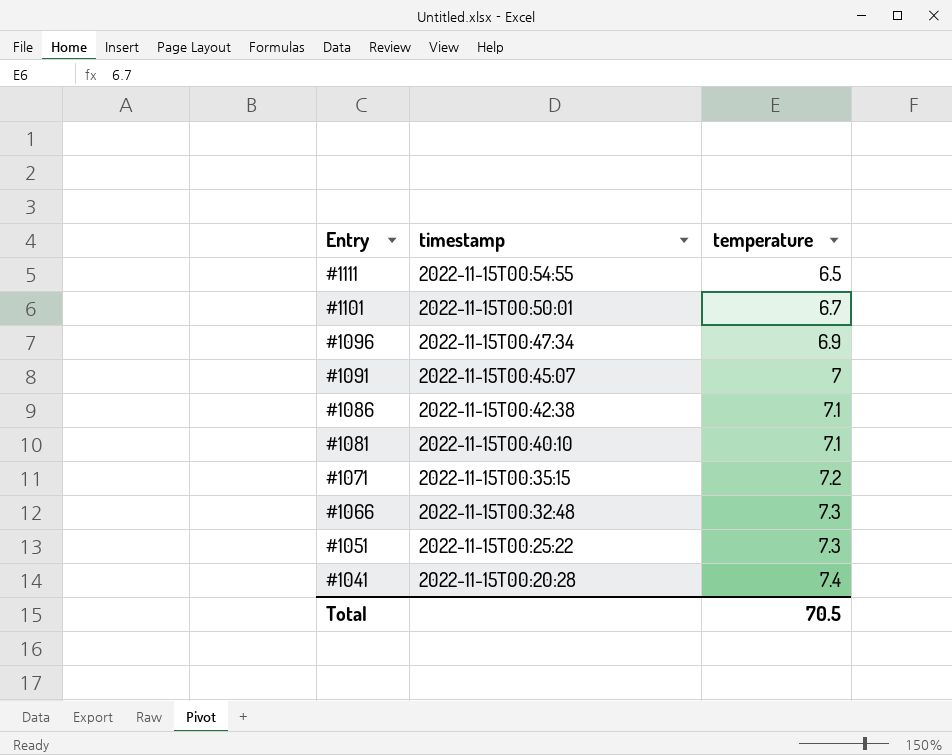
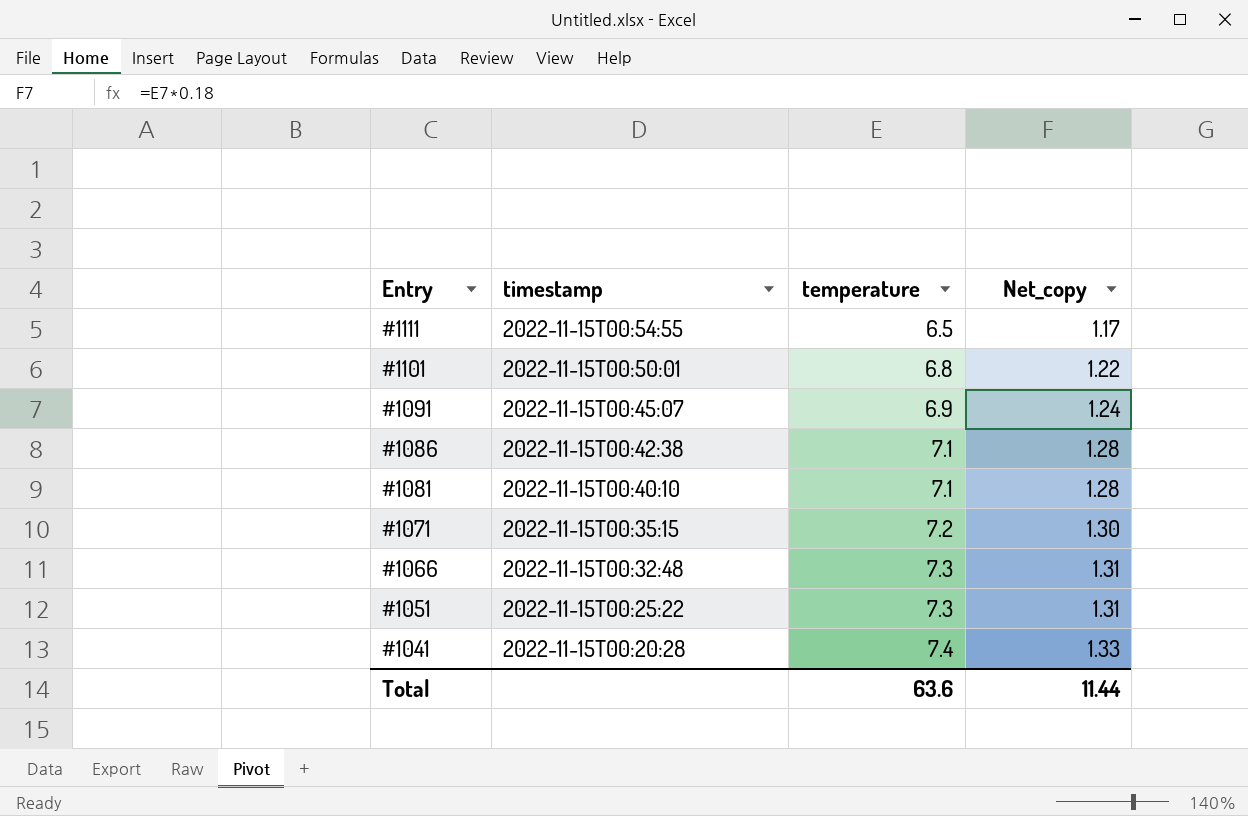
column Net_copy | formula: none -> [temperature] * 0.18
row #1096: 2022-11-15T00:47:34 | 6.9 -> none
#1101 | temperature: 6.7 -> 6.8
#1091 | temperature: 7 -> 6.9
Total | temperature: 70.5 -> 63.6

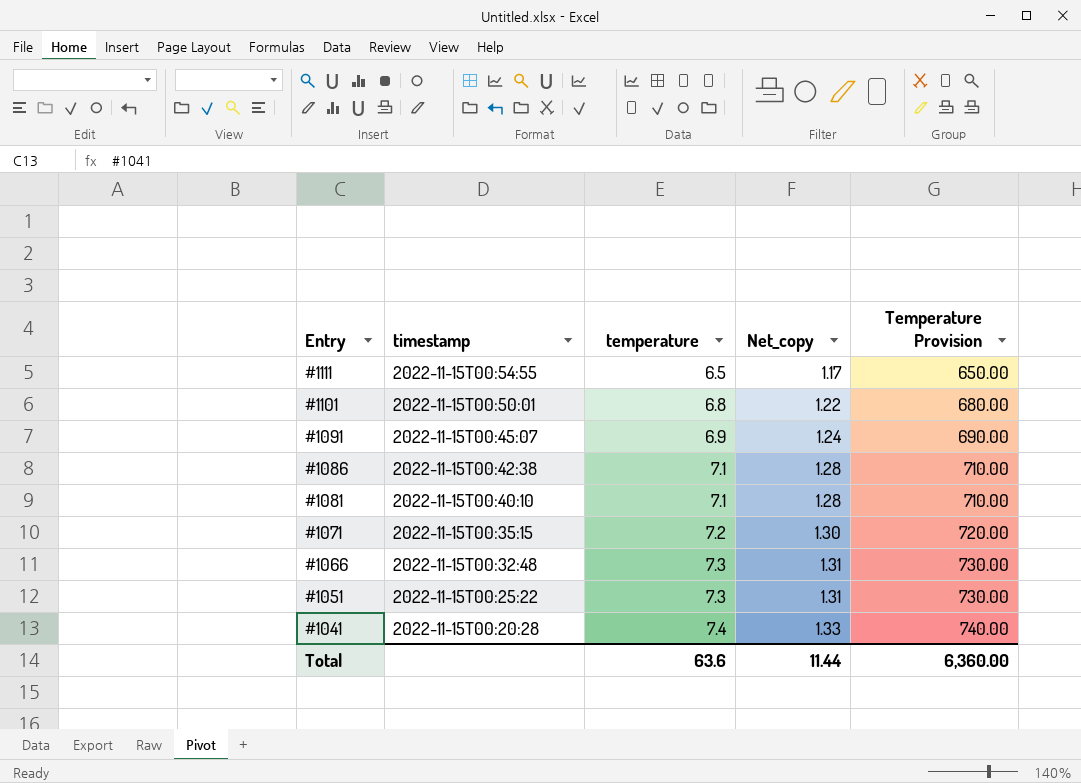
column Temperature Provision | formula: none -> [temperature] * 100

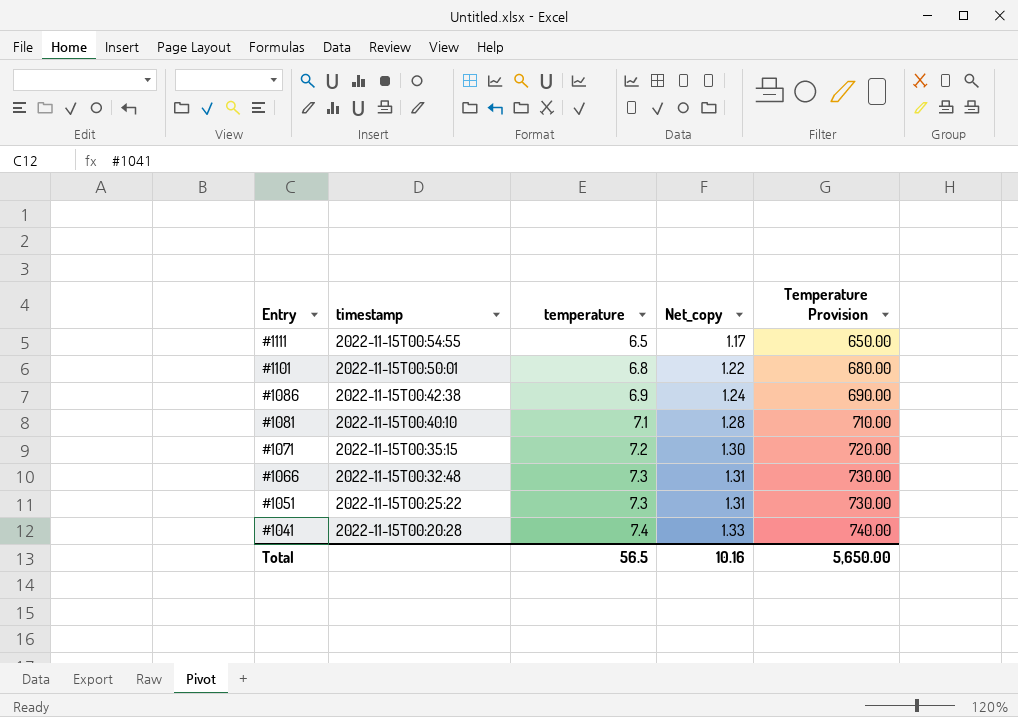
row #1091: 2022-11-15T00:45:07 | 6.9 | 1.24 | 690.00 -> none
#1086 | temperature: 7.1 -> 6.9
#1086 | Net_copy: 1.28 -> 1.24
#1086 | Temperature Provision: 710.00 -> 690.00
Total | temperature: 63.6 -> 56.5
Total | Net_copy: 11.44 -> 10.16
Total | Temperature Provision: 6,360.00 -> 5,650.00

